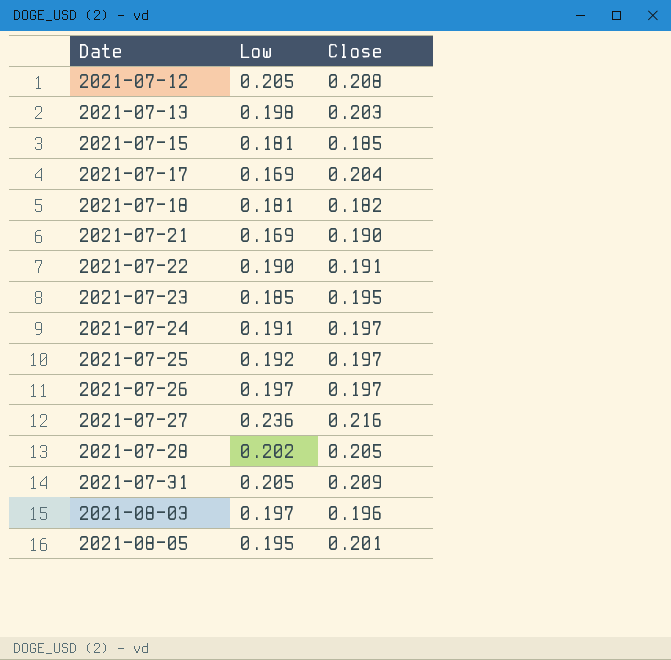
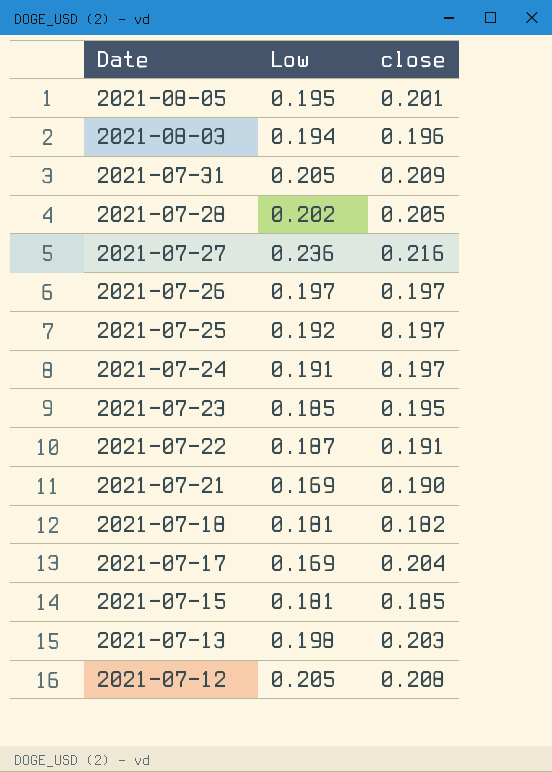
row order: Date ascending -> Date descending
column name: Close -> close
2021-08-03 | Low: 0.197 -> 0.194
2021-07-22 | Low: 0.190 -> 0.187

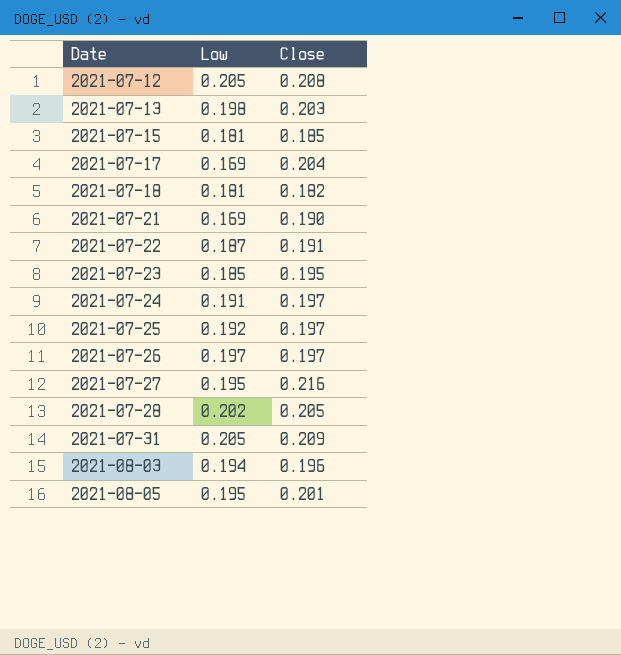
row order: Date descending -> Date ascending
column name: close -> Close
2021-07-27 | Low: 0.236 -> 0.195

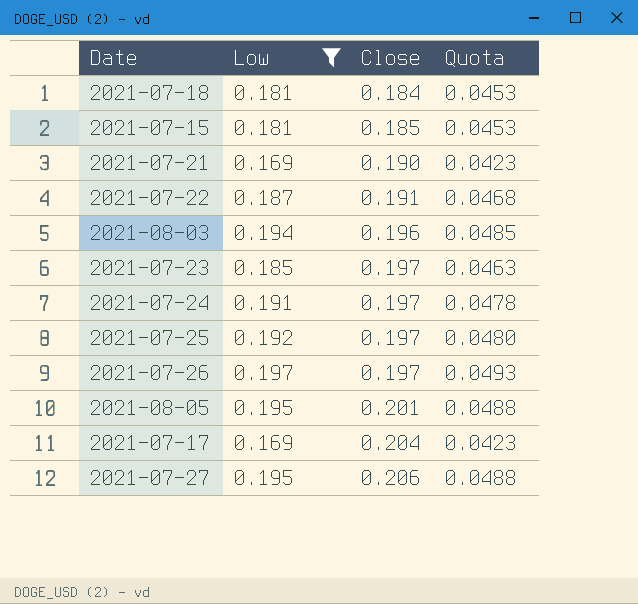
filter: none -> Low <= 0.197
row order: Date ascending -> Close ascending
column Quota | formula: none -> [Low] * 0.25
2021-07-18 | Close: 0.182 -> 0.184
2021-07-23 | Close: 0.195 -> 0.197
2021-07-27 | Close: 0.216 -> 0.206

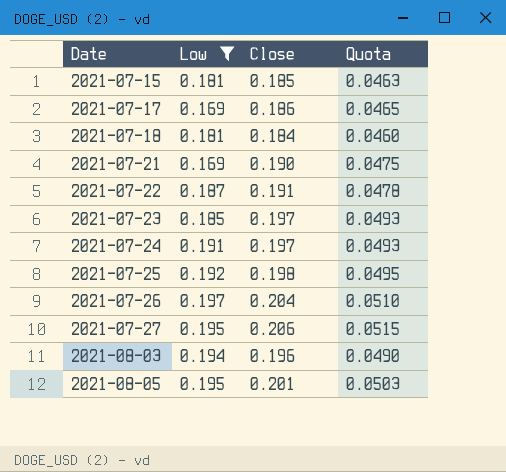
row order: Close ascending -> Date ascending
column Quota | formula: [Low] * 0.25 -> [Close] * 0.25
2021-07-17 | Close: 0.204 -> 0.186
2021-07-25 | Close: 0.197 -> 0.198
2021-07-26 | Close: 0.197 -> 0.204

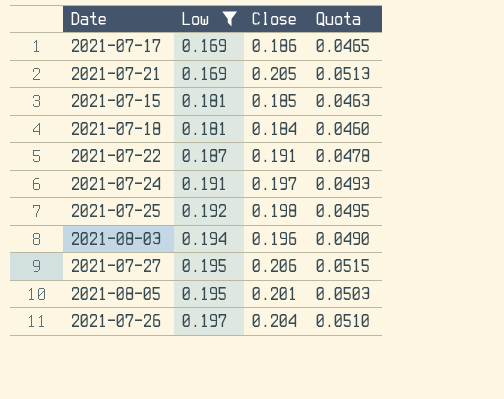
row order: Date ascending -> Low ascending
row 2021-07-23: 0.185 | 0.197 | 0.0493 -> none
2021-07-21 | Close: 0.190 -> 0.205
2021-07-21 | Quota: 0.0475 -> 0.0513

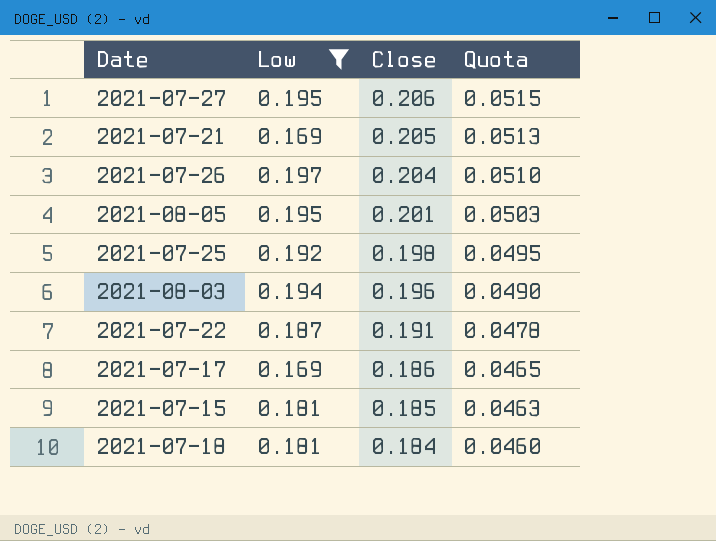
row order: Low ascending -> Close descending
row 2021-07-24: 0.191 | 0.197 | 0.0493 -> none

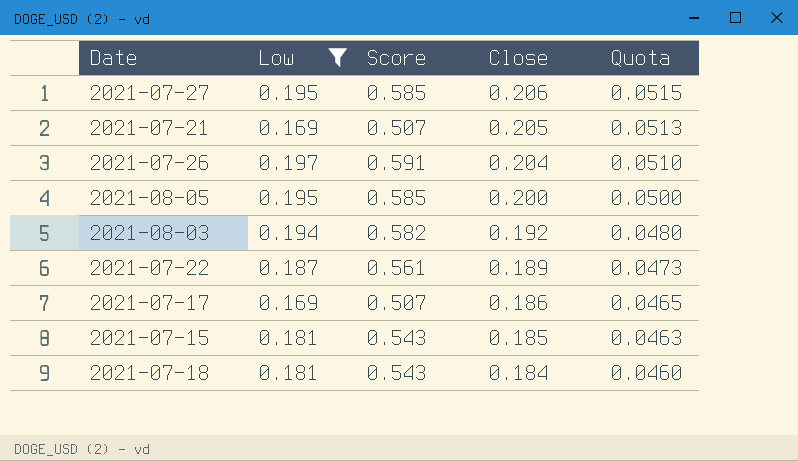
column Score | formula: none -> [Low] * 3
row 2021-07-25: 0.192 | 0.198 | 0.0495 -> none
2021-08-05 | Close: 0.201 -> 0.200
2021-08-05 | Quota: 0.0503 -> 0.0500
2021-08-03 | Close: 0.196 -> 0.192
2021-08-03 | Quota: 0.0490 -> 0.0480
2021-07-22 | Close: 0.191 -> 0.189
2021-07-22 | Quota: 0.0478 -> 0.0473

